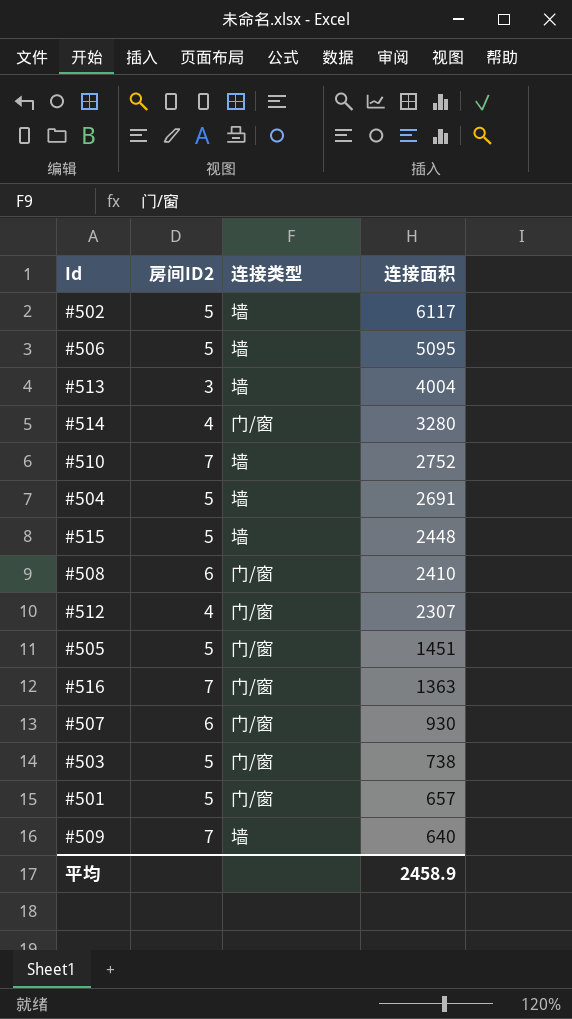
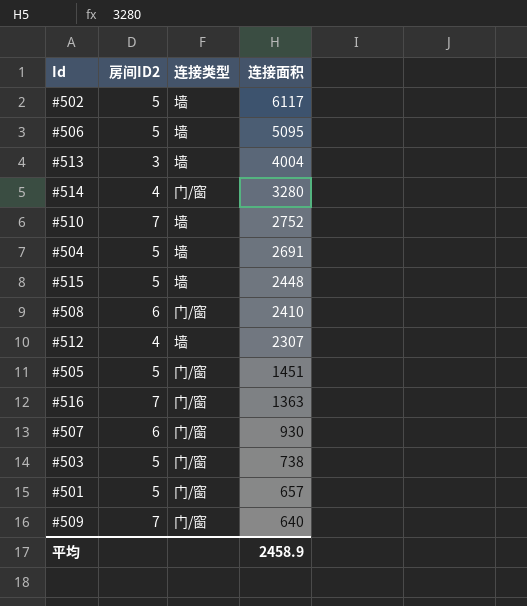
#512 | 连接类型: 门/窗 -> 墙
#509 | 连接类型: 墙 -> 门/窗

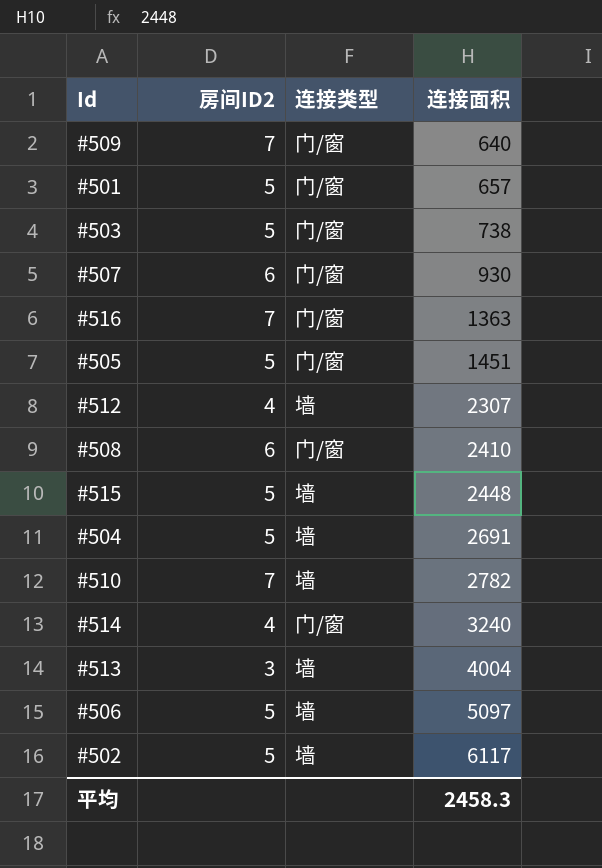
row order: 连接面积 descending -> 连接面积 ascending
#510 | 连接面积: 2752 -> 2782
#514 | 连接面积: 3280 -> 3240
#506 | 连接面积: 5095 -> 5097
平均 | 连接面积: 2458.9 -> 2458.3

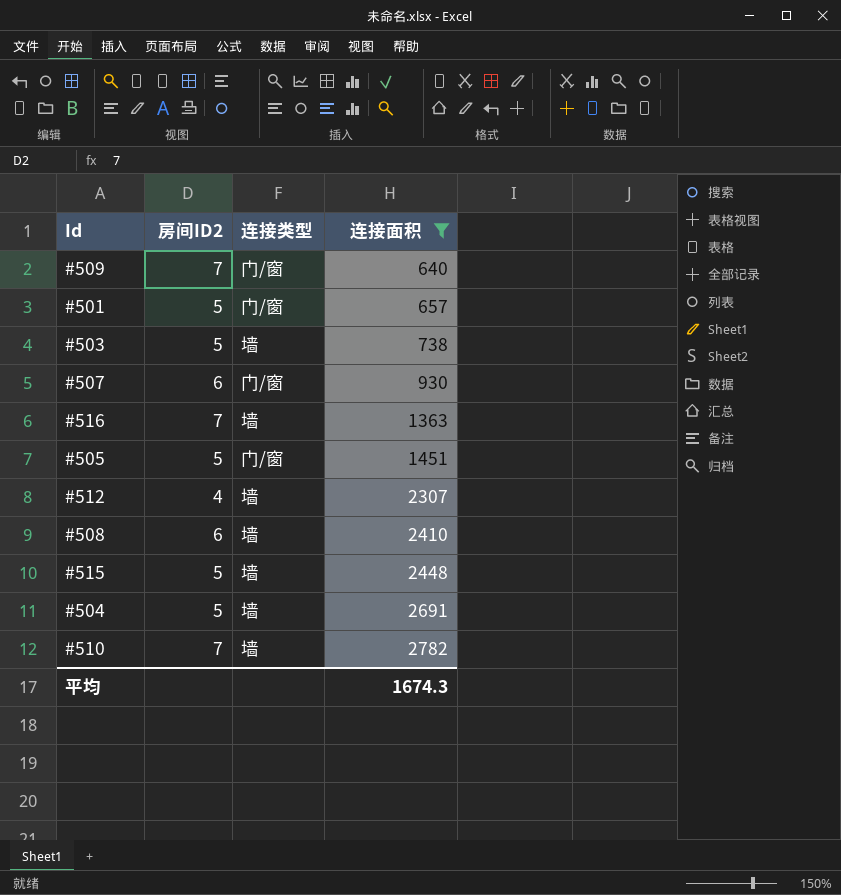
filter: none -> 连接面积 <= 2782
#503 | 连接类型: 门/窗 -> 墙
#516 | 连接类型: 门/窗 -> 墙
#508 | 连接类型: 门/窗 -> 墙
平均 | 连接面积: 2458.3 -> 1674.3

